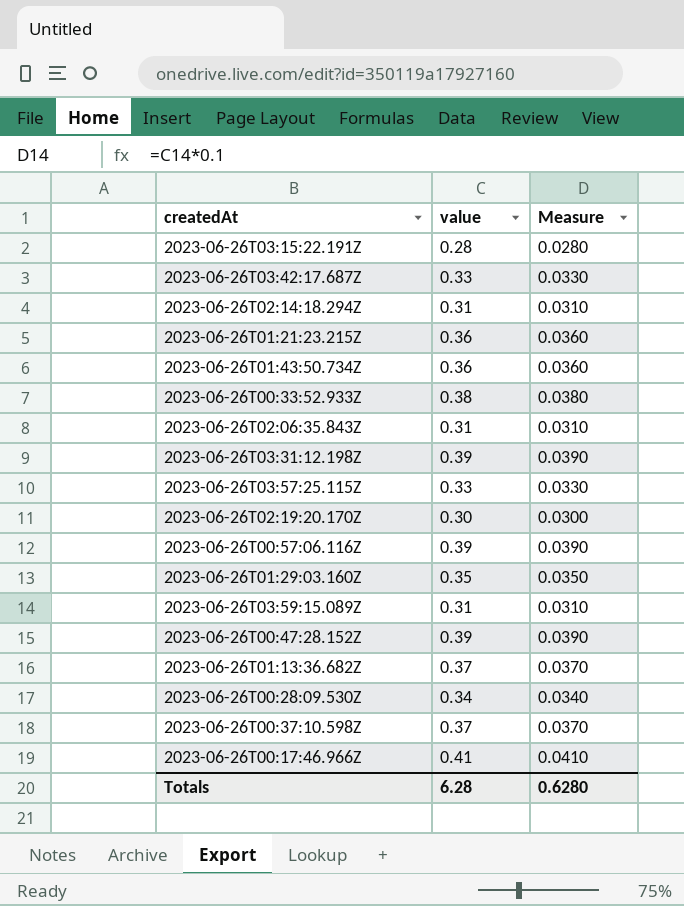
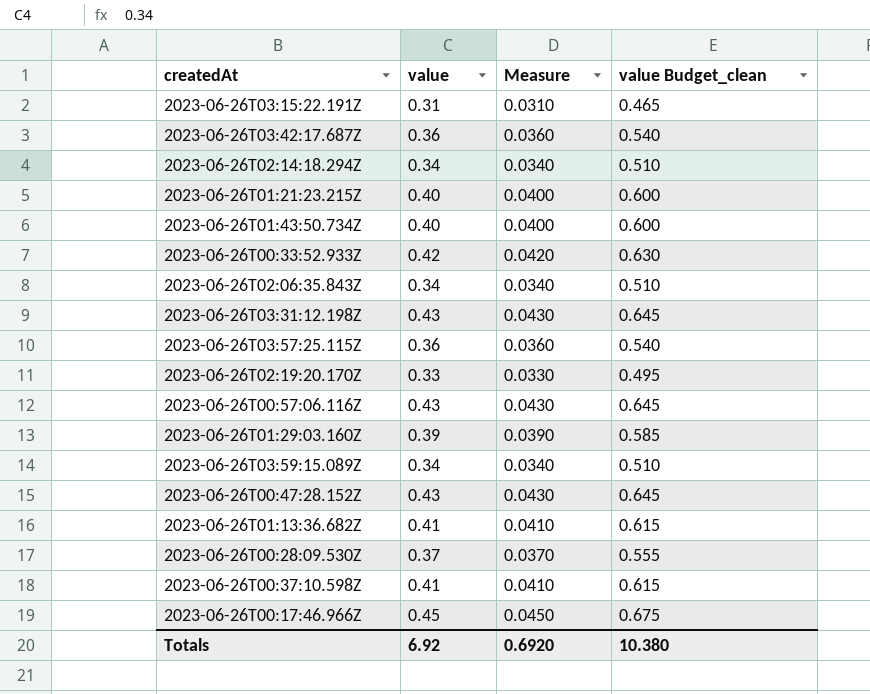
column value Budget_clean | formula: none -> [value] * 1.5
2023-06-26T03:15:22.191Z | value: 0.28 -> 0.31
2023-06-26T03:15:22.191Z | Measure: 0.0280 -> 0.0310
2023-06-26T03:42:17.687Z | value: 0.33 -> 0.36
2023-06-26T03:42:17.687Z | Measure: 0.0330 -> 0.0360
2023-06-26T02:14:18.294Z | value: 0.31 -> 0.34
2023-06-26T02:14:18.294Z | Measure: 0.0310 -> 0.0340
2023-06-26T01:21:23.215Z | value: 0.36 -> 0.40
2023-06-26T01:21:23.215Z | Measure: 0.0360 -> 0.0400
2023-06-26T01:43:50.734Z | value: 0.36 -> 0.40
2023-06-26T01:43:50.734Z | Measure: 0.0360 -> 0.0400
2023-06-26T00:33:52.933Z | value: 0.38 -> 0.42
2023-06-26T00:33:52.933Z | Measure: 0.0380 -> 0.0420
2023-06-26T02:06:35.843Z | value: 0.31 -> 0.34
2023-06-26T02:06:35.843Z | Measure: 0.0310 -> 0.0340
2023-06-26T03:31:12.198Z | value: 0.39 -> 0.43
2023-06-26T03:31:12.198Z | Measure: 0.0390 -> 0.0430
2023-06-26T03:57:25.115Z | value: 0.33 -> 0.36
2023-06-26T03:57:25.115Z | Measure: 0.0330 -> 0.0360
2023-06-26T02:19:20.170Z | value: 0.30 -> 0.33
2023-06-26T02:19:20.170Z | Measure: 0.0300 -> 0.0330
2023-06-26T00:57:06.116Z | value: 0.39 -> 0.43
2023-06-26T00:57:06.116Z | Measure: 0.0390 -> 0.0430
2023-06-26T01:29:03.160Z | value: 0.35 -> 0.39
2023-06-26T01:29:03.160Z | Measure: 0.0350 -> 0.0390
2023-06-26T03:59:15.089Z | value: 0.31 -> 0.34
2023-06-26T03:59:15.089Z | Measure: 0.0310 -> 0.0340
2023-06-26T00:47:28.152Z | value: 0.39 -> 0.43
2023-06-26T00:47:28.152Z | Measure: 0.0390 -> 0.0430
2023-06-26T01:13:36.682Z | value: 0.37 -> 0.41
2023-06-26T01:13:36.682Z | Measure: 0.0370 -> 0.0410
2023-06-26T00:28:09.530Z | value: 0.34 -> 0.37
2023-06-26T00:28:09.530Z | Measure: 0.0340 -> 0.0370
2023-06-26T00:37:10.598Z | value: 0.37 -> 0.41
2023-06-26T00:37:10.598Z | Measure: 0.0370 -> 0.0410
2023-06-26T00:17:46.966Z | value: 0.41 -> 0.45
2023-06-26T00:17:46.966Z | Measure: 0.0410 -> 0.0450
Totals | value: 6.28 -> 6.92
Totals | Measure: 0.6280 -> 0.6920

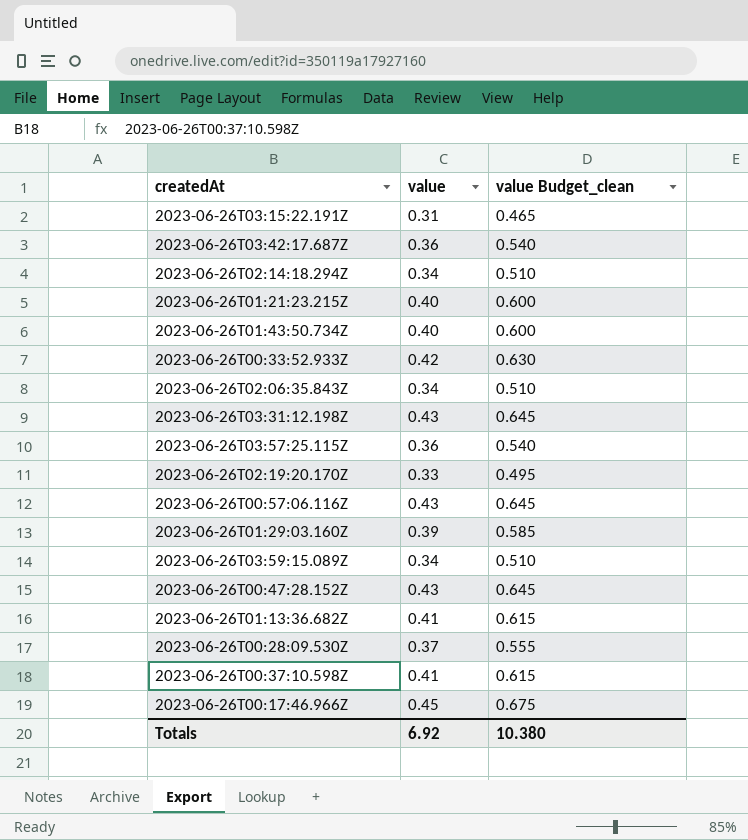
column Measure | formula: [value] * 0.1 -> none

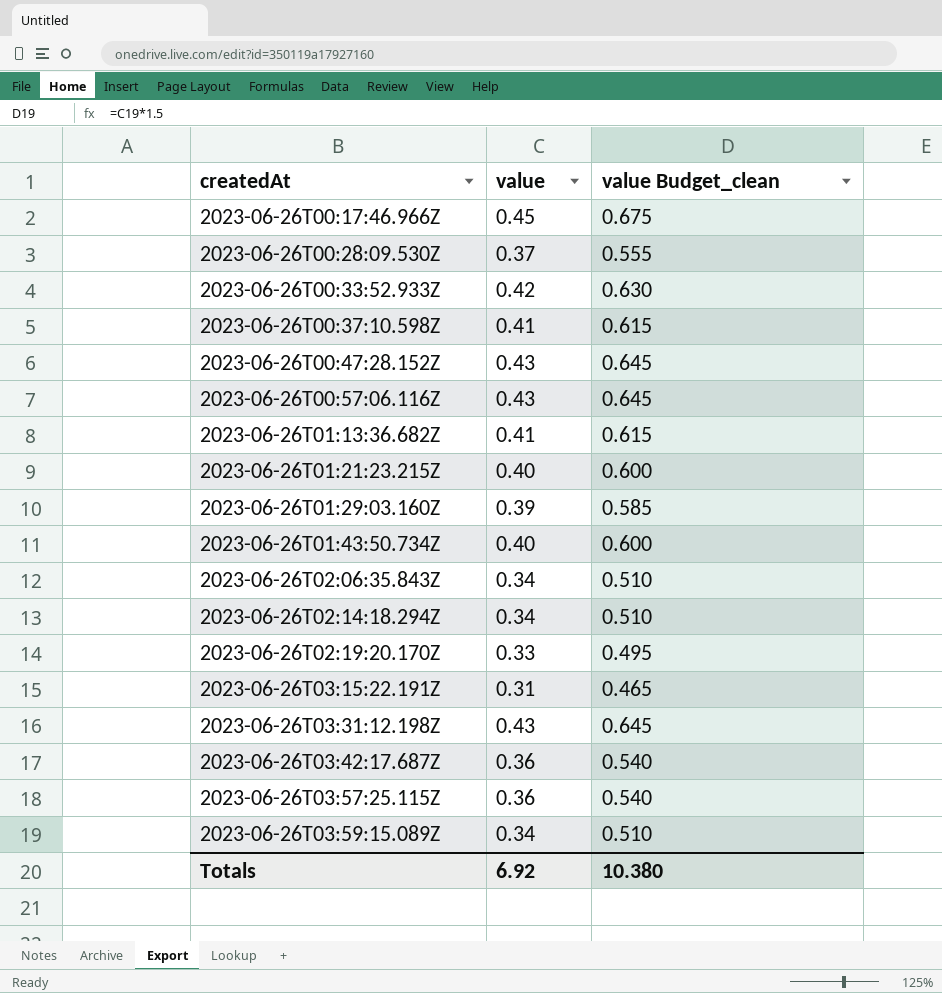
row order: none -> createdAt ascending

